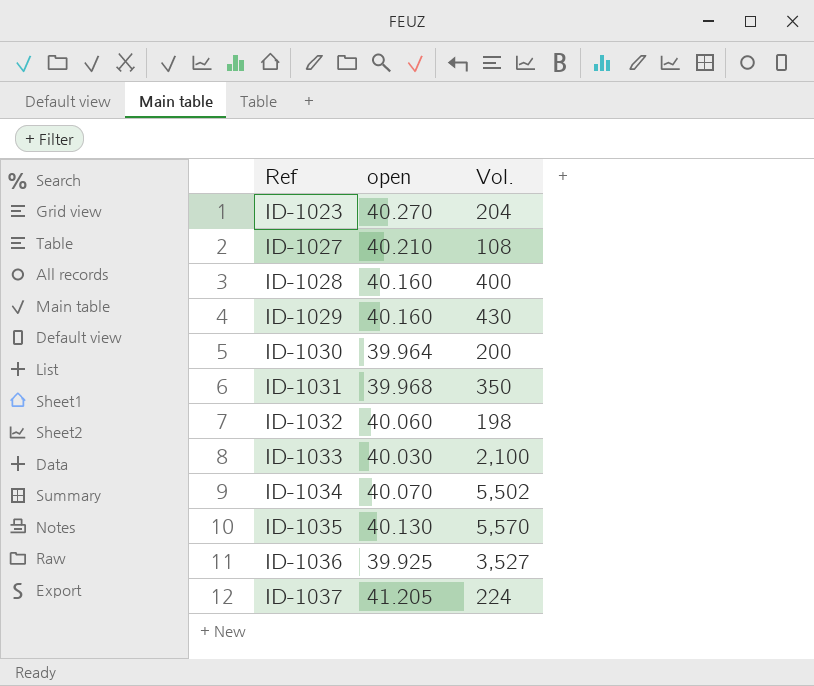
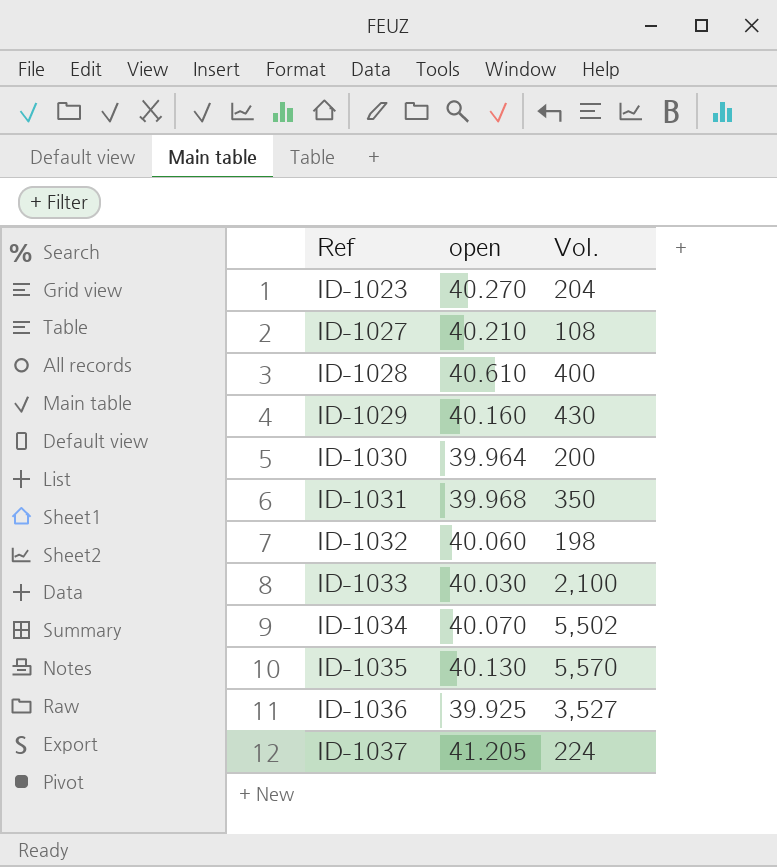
ID-1028 | open: 40.160 -> 40.610

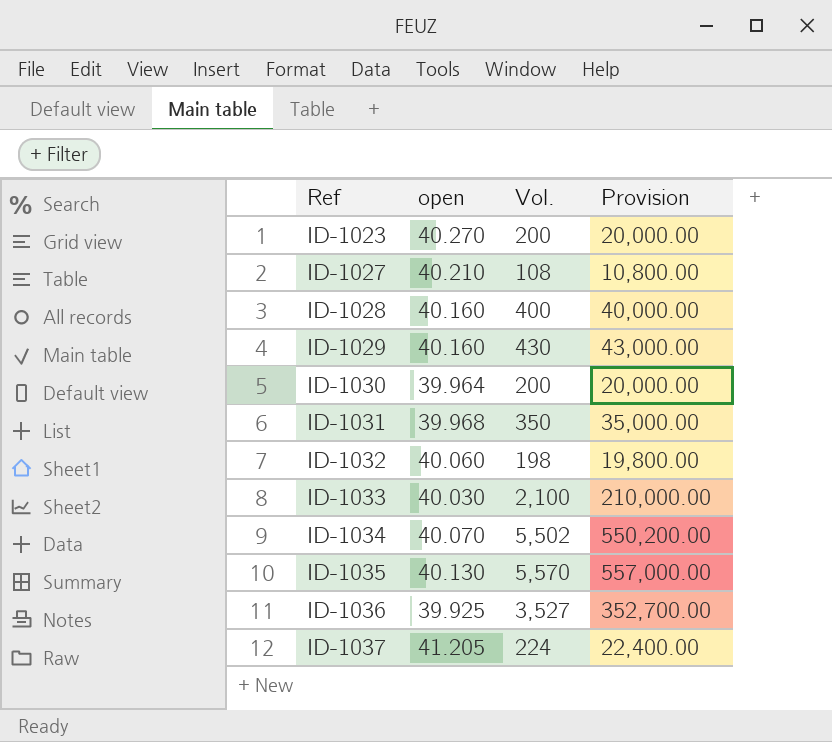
column Provision | formula: none -> [Vol.] * 100
ID-1023 | Vol.: 204 -> 200
ID-1028 | open: 40.610 -> 40.160

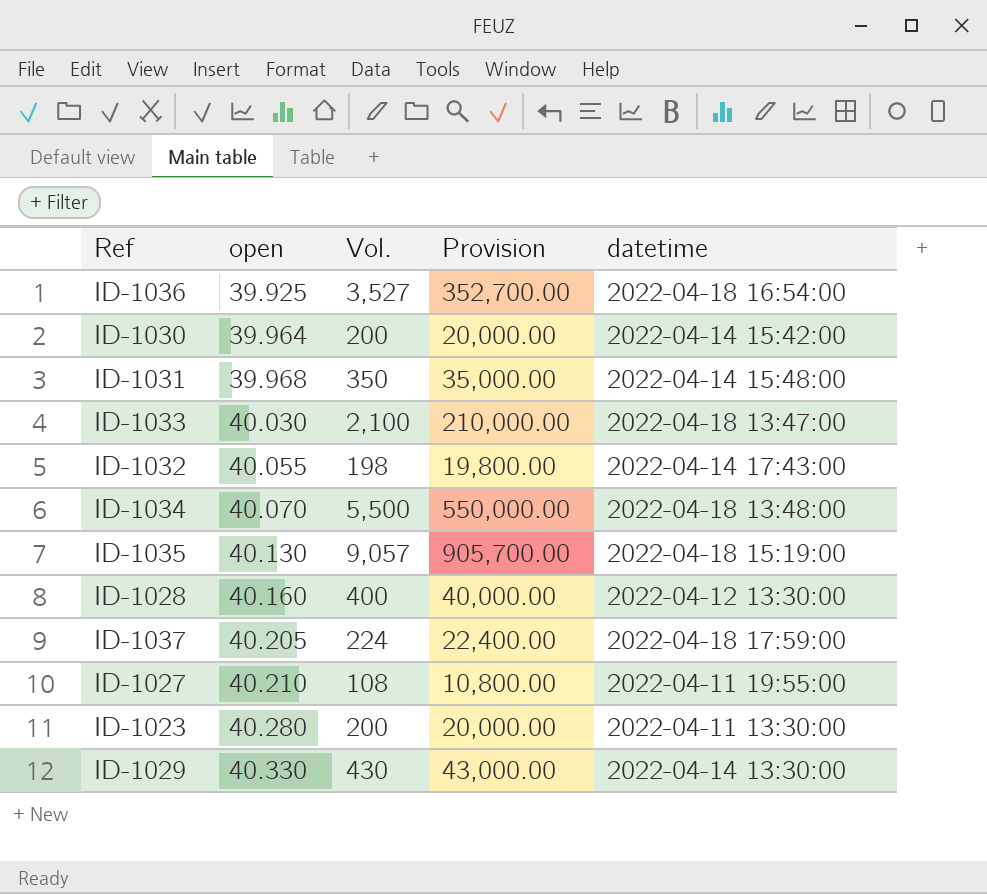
row order: Ref ascending -> open ascending
column datetime | position: none -> 5
ID-1032 | open: 40.060 -> 40.055
ID-1034 | Vol.: 5,502 -> 5,500
ID-1034 | Provision: 550,200.00 -> 550,000.00
ID-1035 | Vol.: 5,570 -> 9,057
ID-1035 | Provision: 557,000.00 -> 905,700.00
ID-1037 | open: 41.205 -> 40.205
ID-1023 | open: 40.270 -> 40.280
ID-1029 | open: 40.160 -> 40.330

